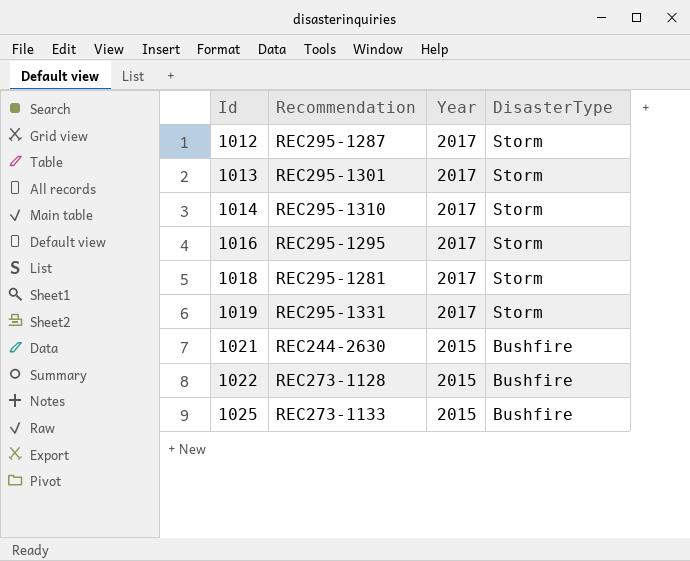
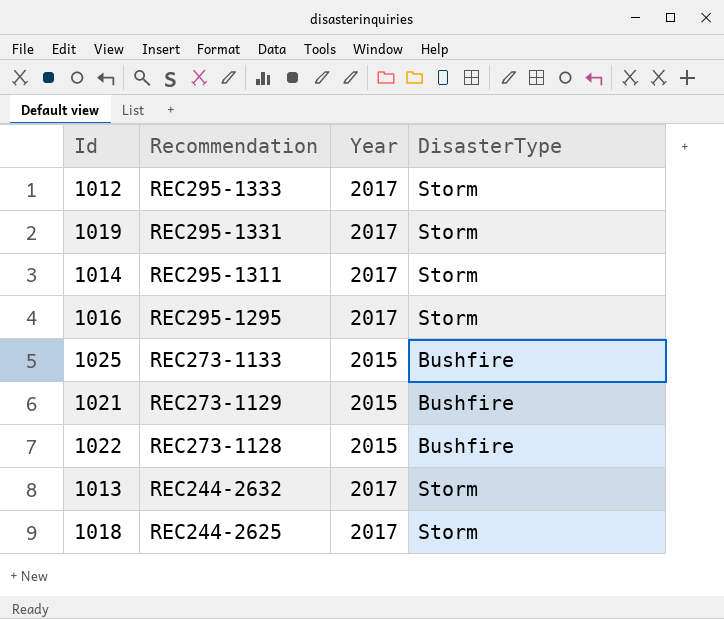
row order: Id ascending -> Recommendation descending
1012 | Recommendation: REC295-1287 -> REC295-1333
1014 | Recommendation: REC295-1310 -> REC295-1311
1021 | Recommendation: REC244-2630 -> REC273-1129
1013 | Recommendation: REC295-1301 -> REC244-2632
1018 | Recommendation: REC295-1281 -> REC244-2625

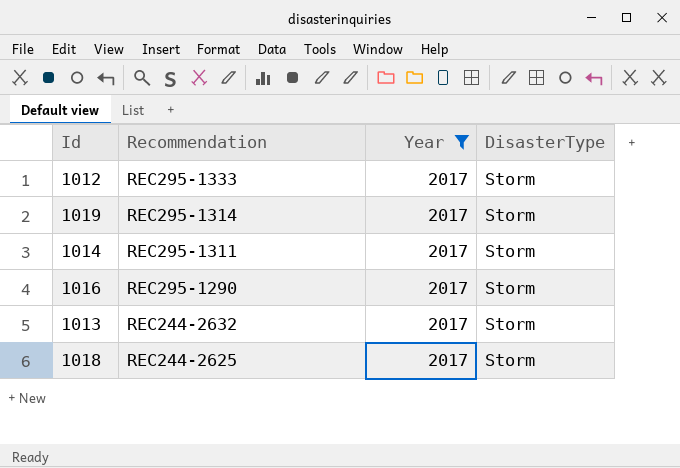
filter: none -> Year = 2017
1019 | Recommendation: REC295-1331 -> REC295-1314
1016 | Recommendation: REC295-1295 -> REC295-1290

